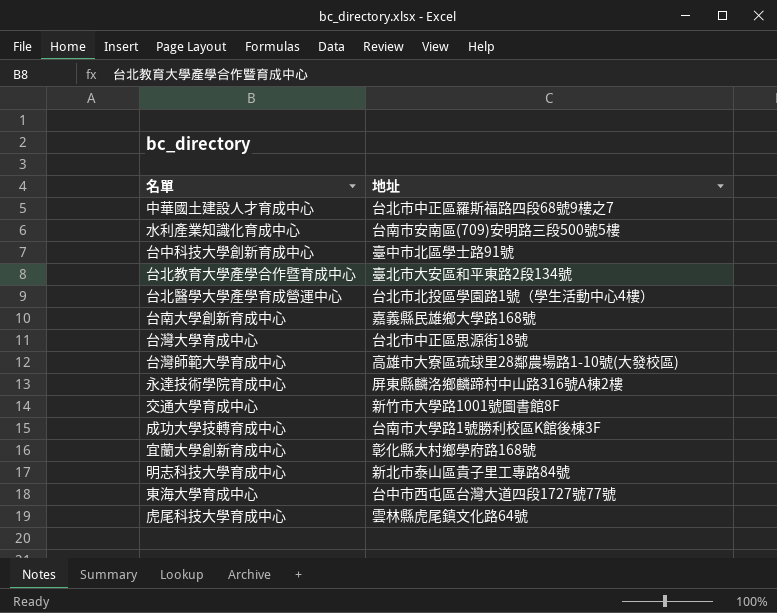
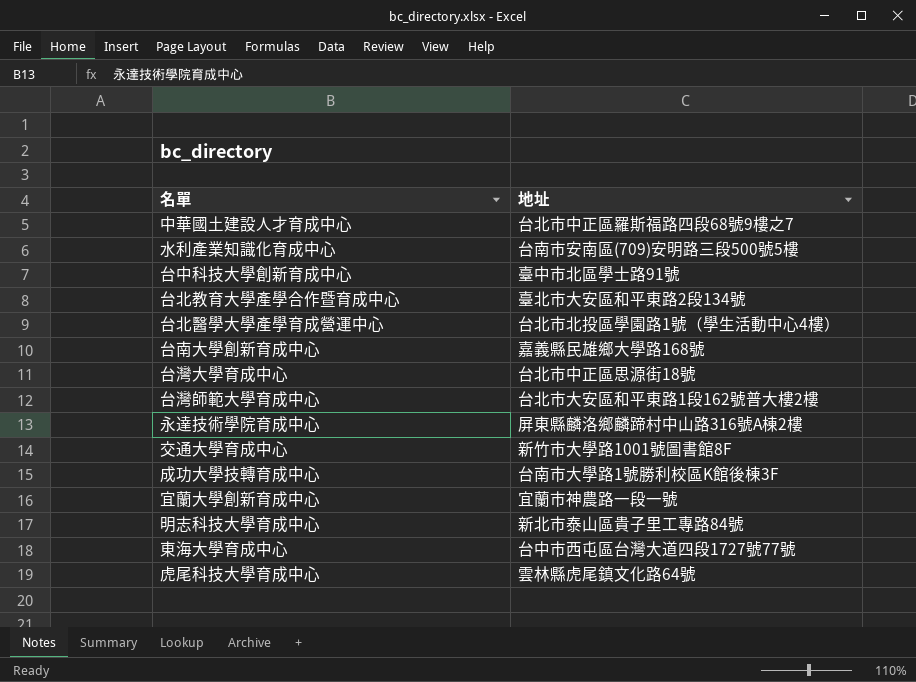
台灣師範大學育成中心 | 地址: 高雄市大寮區琉球里28鄰農場路1-10號(大發校區) -> 台北市大安區和平東路1段162號普大樓2樓
宜蘭大學創新育成中心 | 地址: 彰化縣大村鄉學府路168號 -> 宜蘭市神農路一段一號

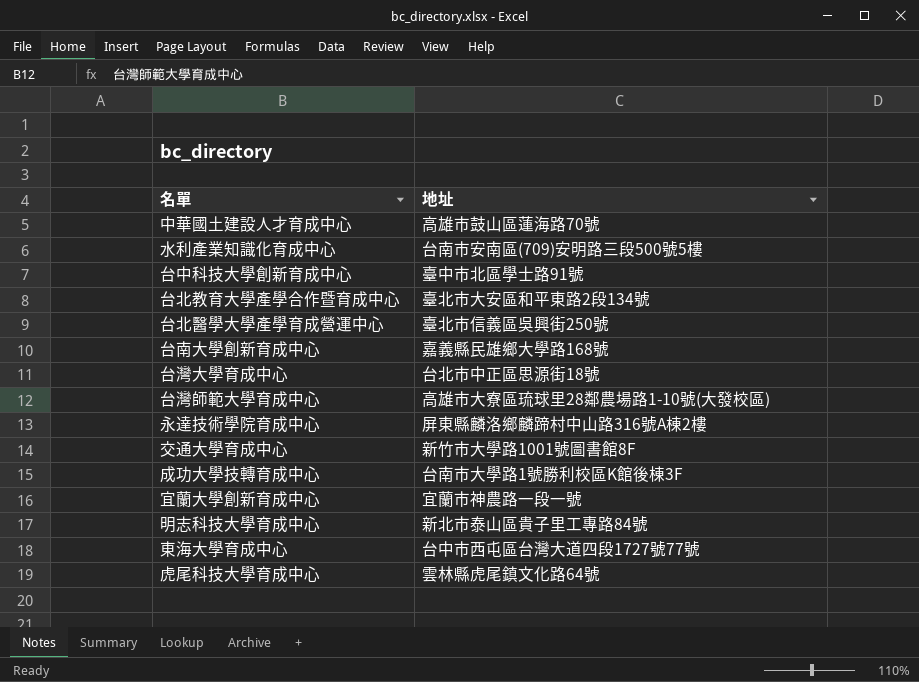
中華國土建設人才育成中心 | 地址: 台北市中正區羅斯福路四段68號9樓之7 -> 高雄市鼓山區蓮海路70號
台北醫學大學產學育成營運中心 | 地址: 台北市北投區學園路1號（學生活動中心4樓） -> 臺北市信義區吳興街250號
台灣師範大學育成中心 | 地址: 台北市大安區和平東路1段162號普大樓2樓 -> 高雄市大寮區琉球里28鄰農場路1-10號(大發校區)

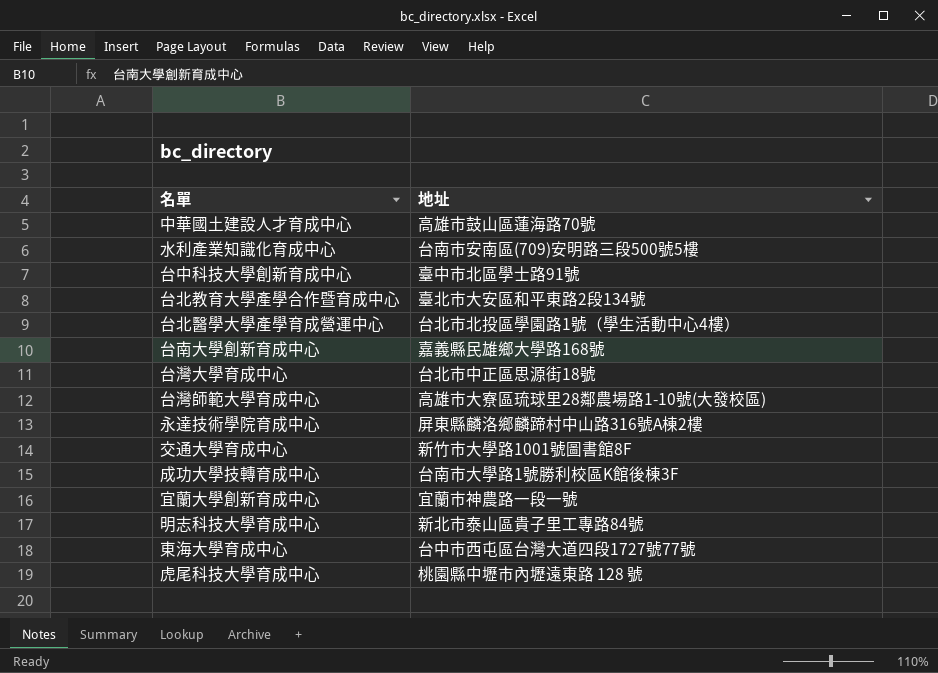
台北醫學大學產學育成營運中心 | 地址: 臺北市信義區吳興街250號 -> 台北市北投區學園路1號（學生活動中心4樓）
虎尾科技大學育成中心 | 地址: 雲林縣虎尾鎮文化路64號 -> 桃園縣中壢市內壢遠東路 128 號

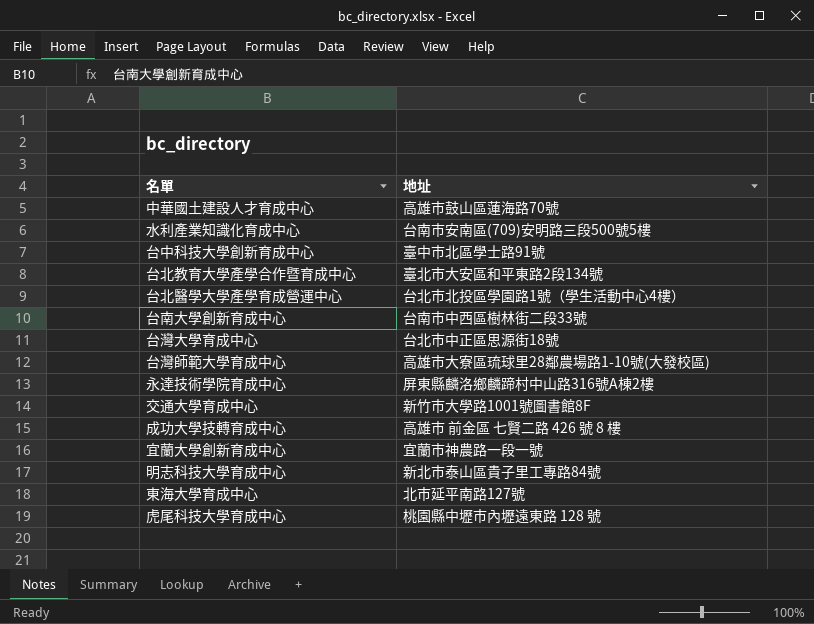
台南大學創新育成中心 | 地址: 嘉義縣民雄鄉大學路168號 -> 台南市中西區樹林街二段33號
成功大學技轉育成中心 | 地址: 台南市大學路1號勝利校區K館後棟3F -> 高雄市 前金區 七賢二路 426 號 8 樓
東海大學育成中心 | 地址: 台中市西屯區台灣大道四段1727號77號 -> 北市延平南路127號

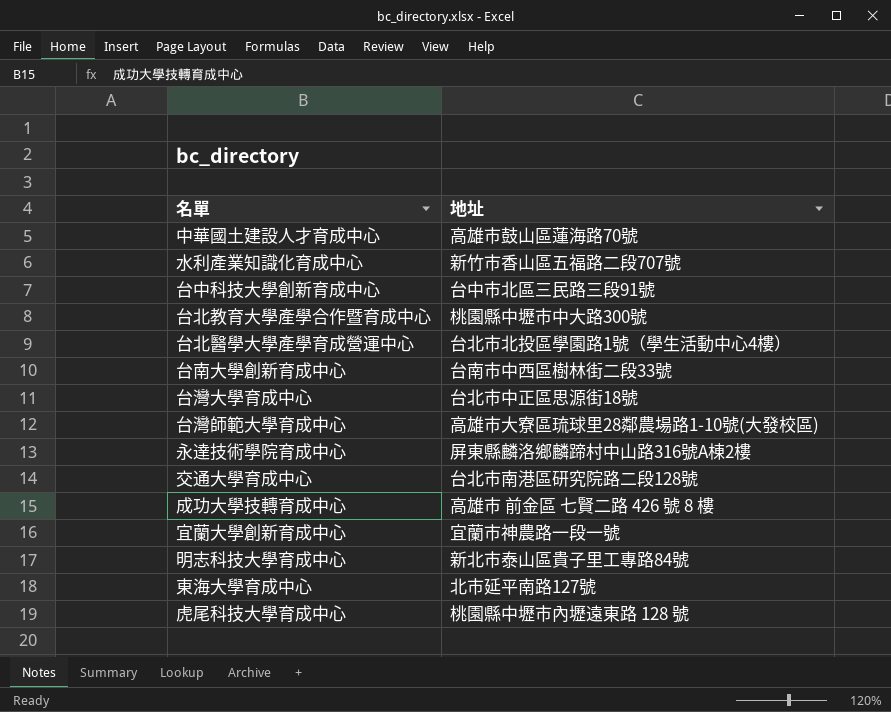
水利產業知識化育成中心 | 地址: 台南市安南區(709)安明路三段500號5樓 -> 新竹市香山區五福路二段707號
台中科技大學創新育成中心 | 地址: 臺中市北區學士路91號 -> 台中市北區三民路三段91號
台北教育大學產學合作暨育成中心 | 地址: 臺北市大安區和平東路2段134號 -> 桃園縣中壢市中大路300號
交通大學育成中心 | 地址: 新竹市大學路1001號圖書館8F -> 台北市南港區研究院路二段128號

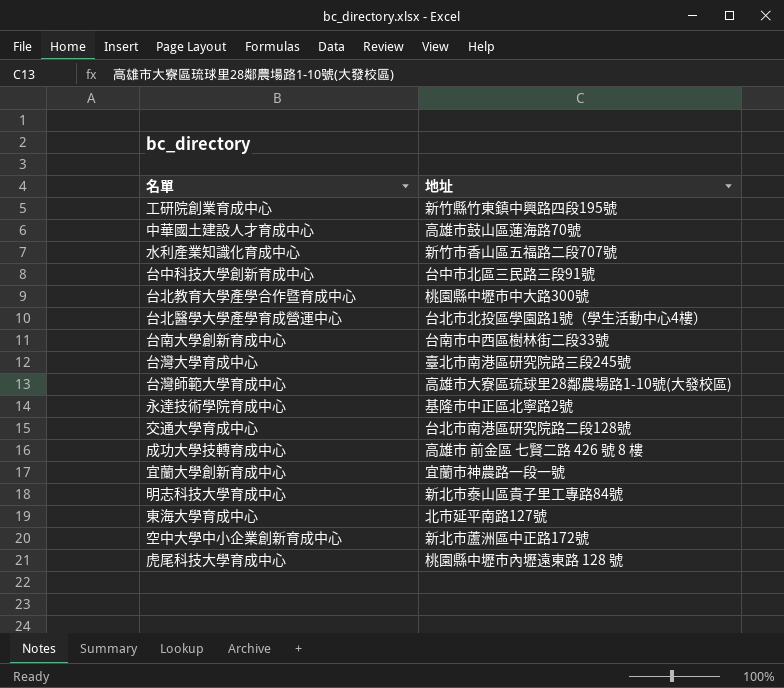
row 工研院創業育成中心: none -> 新竹縣竹東鎮中興路四段195號
台灣大學育成中心 | 地址: 台北市中正區思源街18號 -> 臺北市南港區研究院路三段245號
永達技術學院育成中心 | 地址: 屏東縣麟洛鄉麟蹄村中山路316號A棟2樓 -> 基隆市中正區北寧路2號
row 空中大學中小企業創新育成中心: none -> 新北市蘆洲區中正路172號

